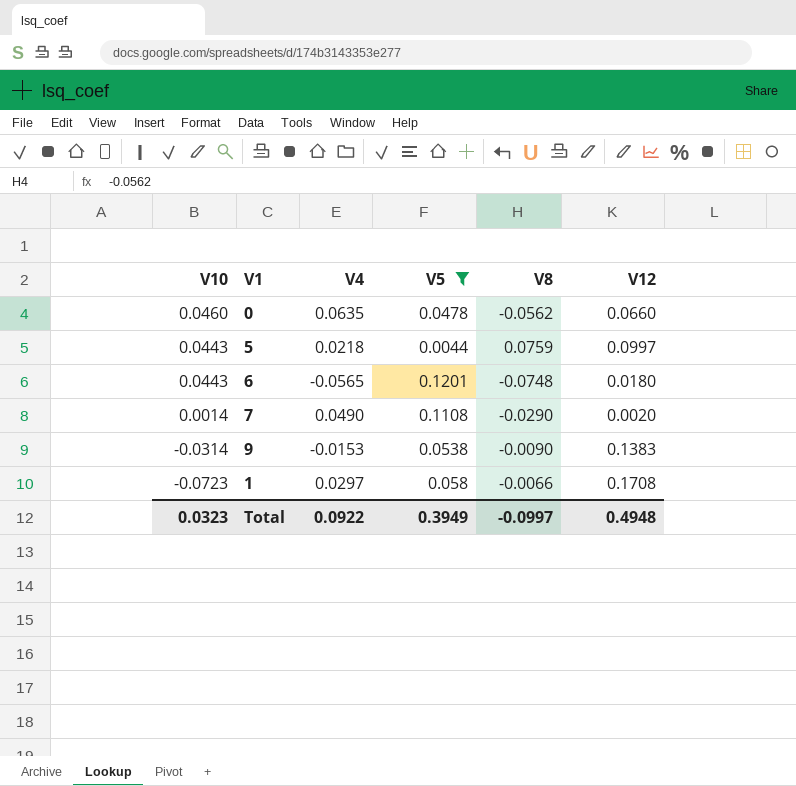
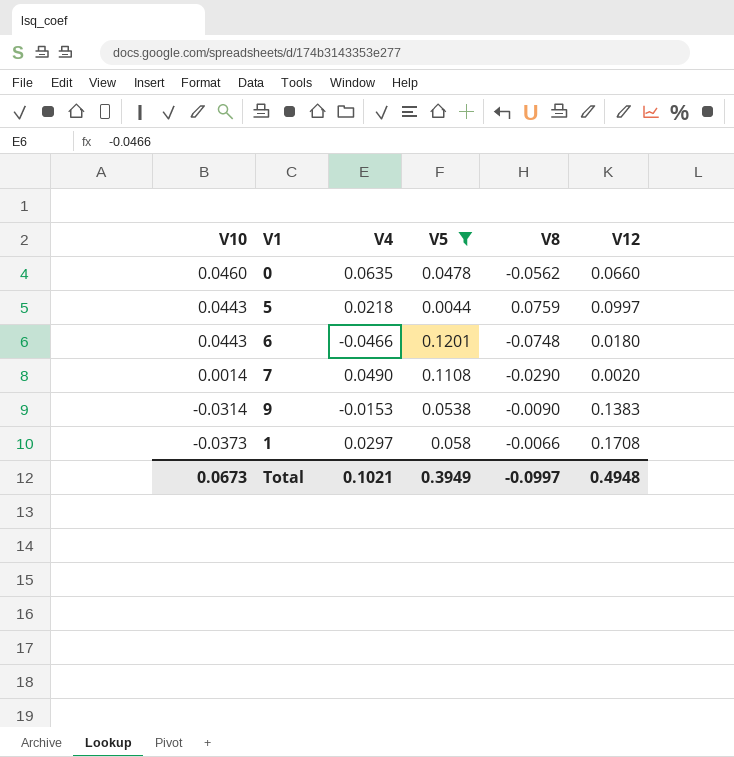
6 | V4: -0.0565 -> -0.0466
1 | V10: -0.0723 -> -0.0373
Total | V10: 0.0323 -> 0.0673
Total | V4: 0.0922 -> 0.1021

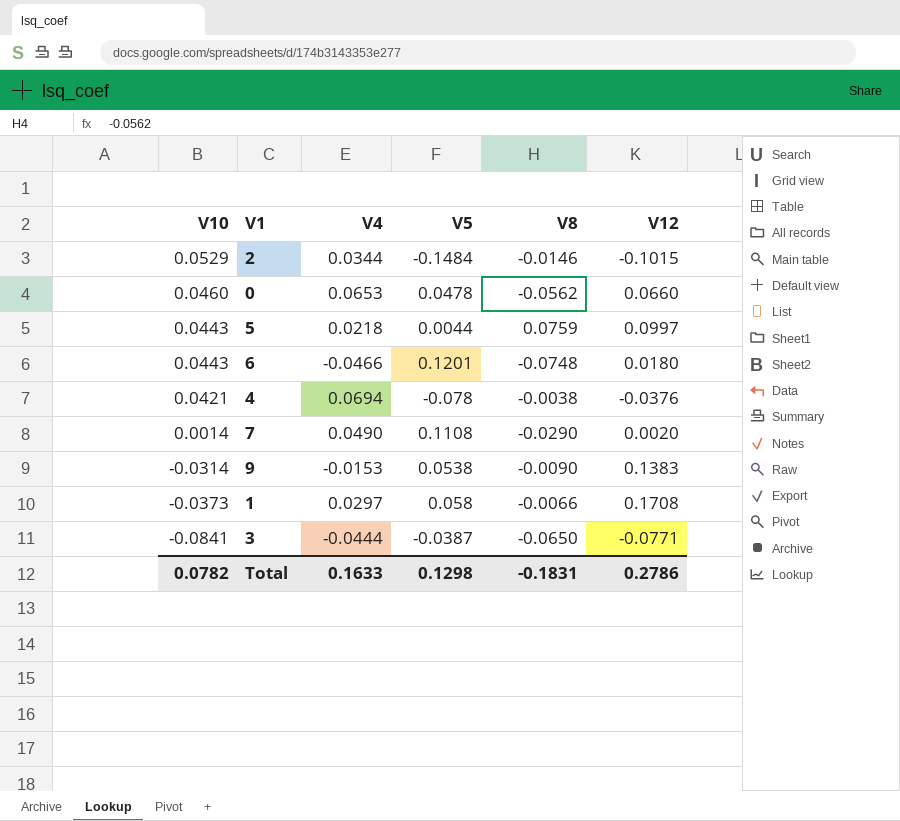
filter: V5 >= 0.0044 -> none
0 | V4: 0.0635 -> 0.0653
Total | V10: 0.0673 -> 0.0782
Total | V4: 0.1021 -> 0.1633
Total | V5: 0.3949 -> 0.1298
Total | V8: -0.0997 -> -0.1831
Total | V12: 0.4948 -> 0.2786

